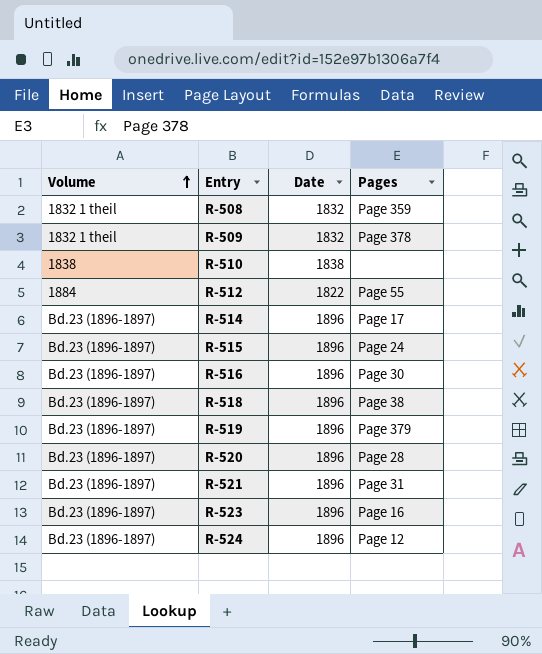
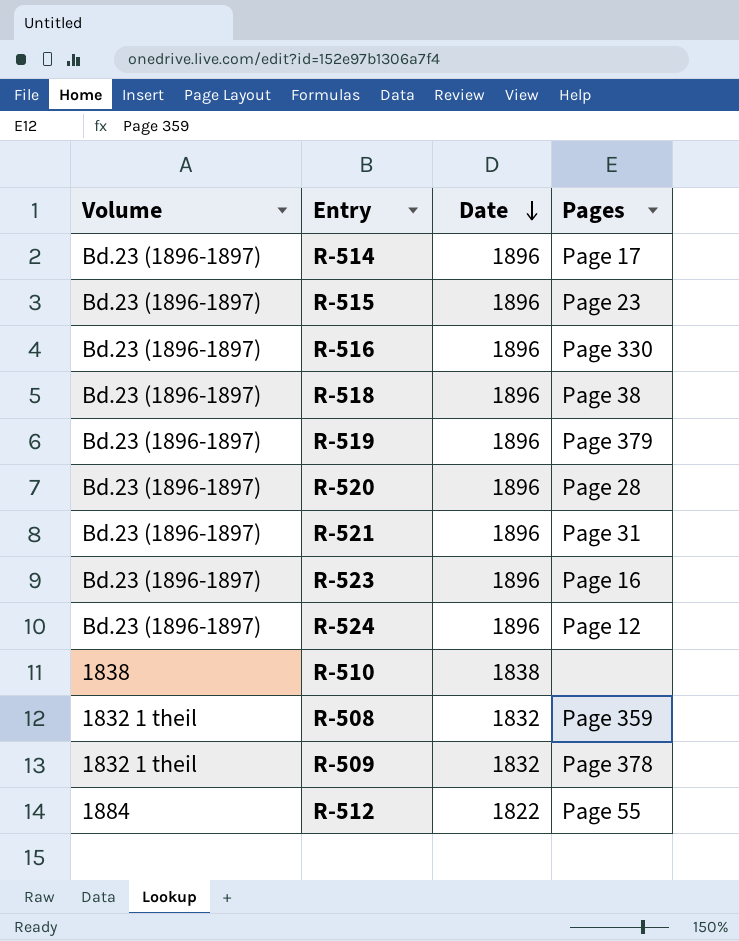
row order: Volume ascending -> Date descending
R-515 | Pages: Page 24 -> Page 23
R-516 | Pages: Page 30 -> Page 330

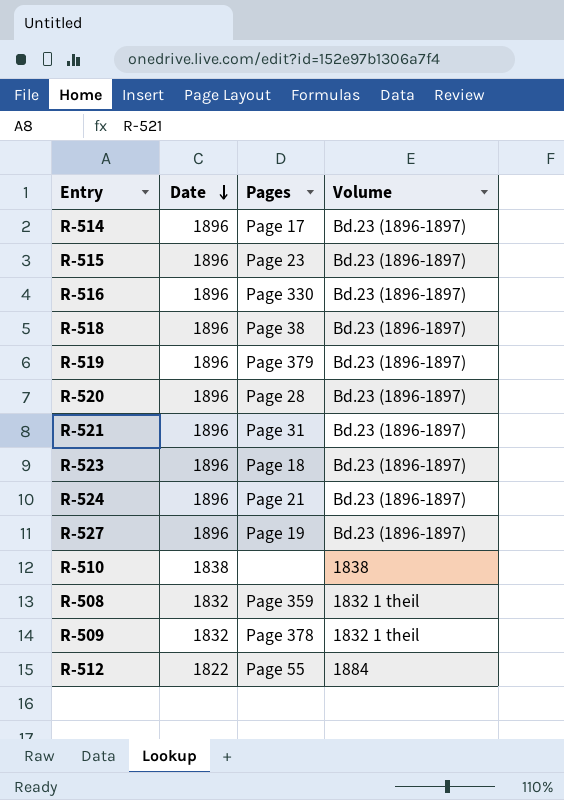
column Volume | position: 1 -> 4
R-523 | Pages: Page 16 -> Page 18
R-524 | Pages: Page 12 -> Page 21
row R-527: none -> 1896 | Page 19 | Bd.23 (1896-1897)

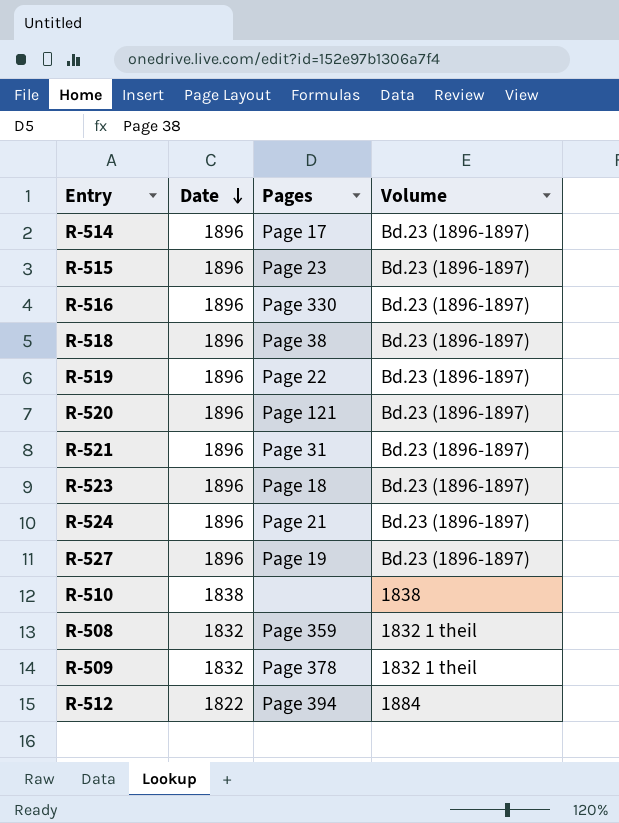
R-519 | Pages: Page 379 -> Page 22
R-520 | Pages: Page 28 -> Page 121
R-512 | Pages: Page 55 -> Page 394

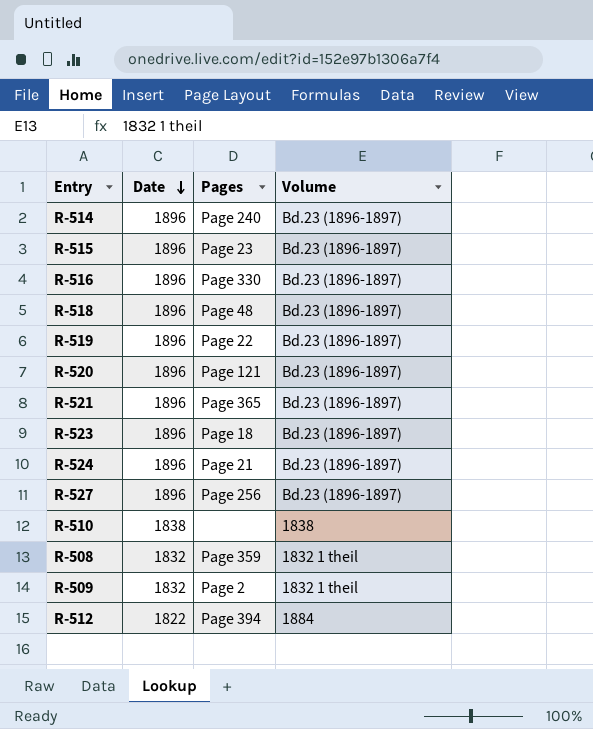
R-514 | Pages: Page 17 -> Page 240
R-518 | Pages: Page 38 -> Page 48
R-521 | Pages: Page 31 -> Page 365
R-527 | Pages: Page 19 -> Page 256
R-509 | Pages: Page 378 -> Page 2

